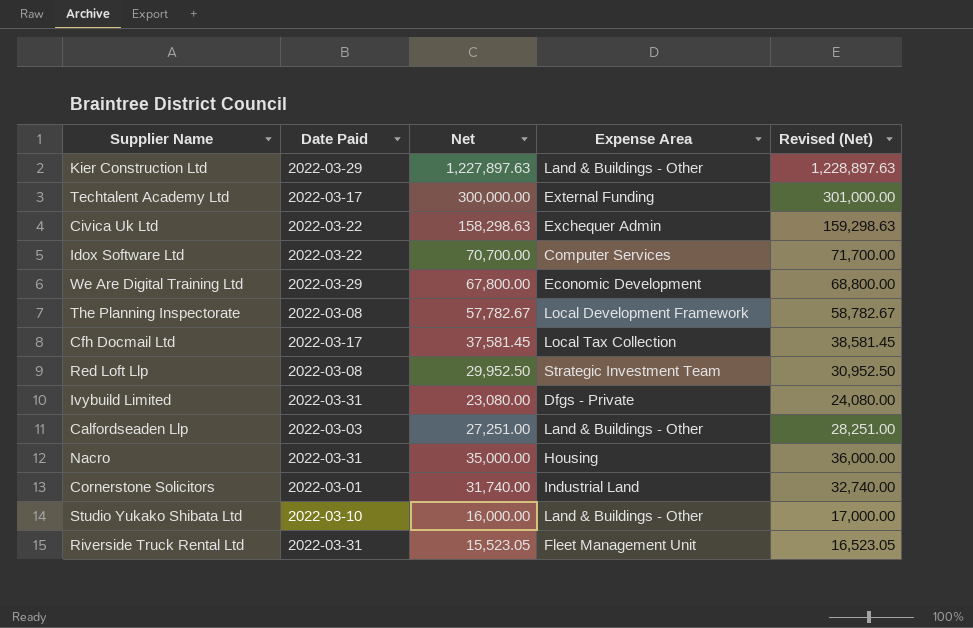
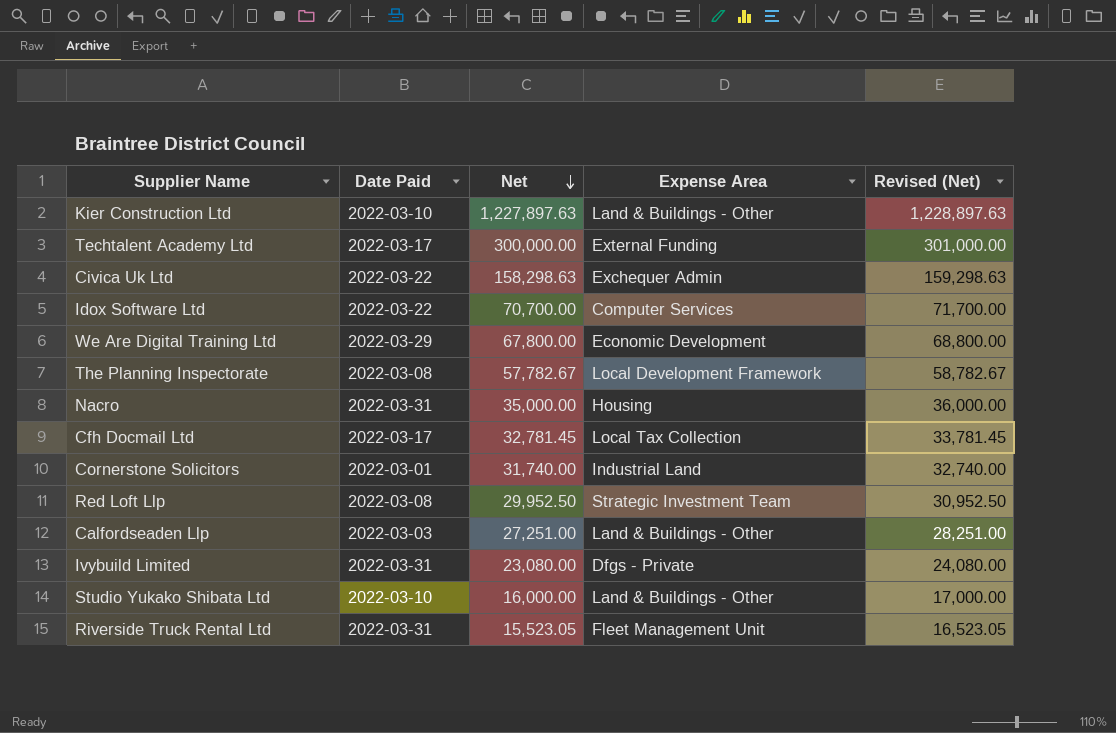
row order: none -> Net descending
Kier Construction Ltd | Date Paid: 2022-03-29 -> 2022-03-10
Cfh Docmail Ltd | Net: 37,581.45 -> 32,781.45
Cfh Docmail Ltd | Revised (Net): 38,581.45 -> 33,781.45

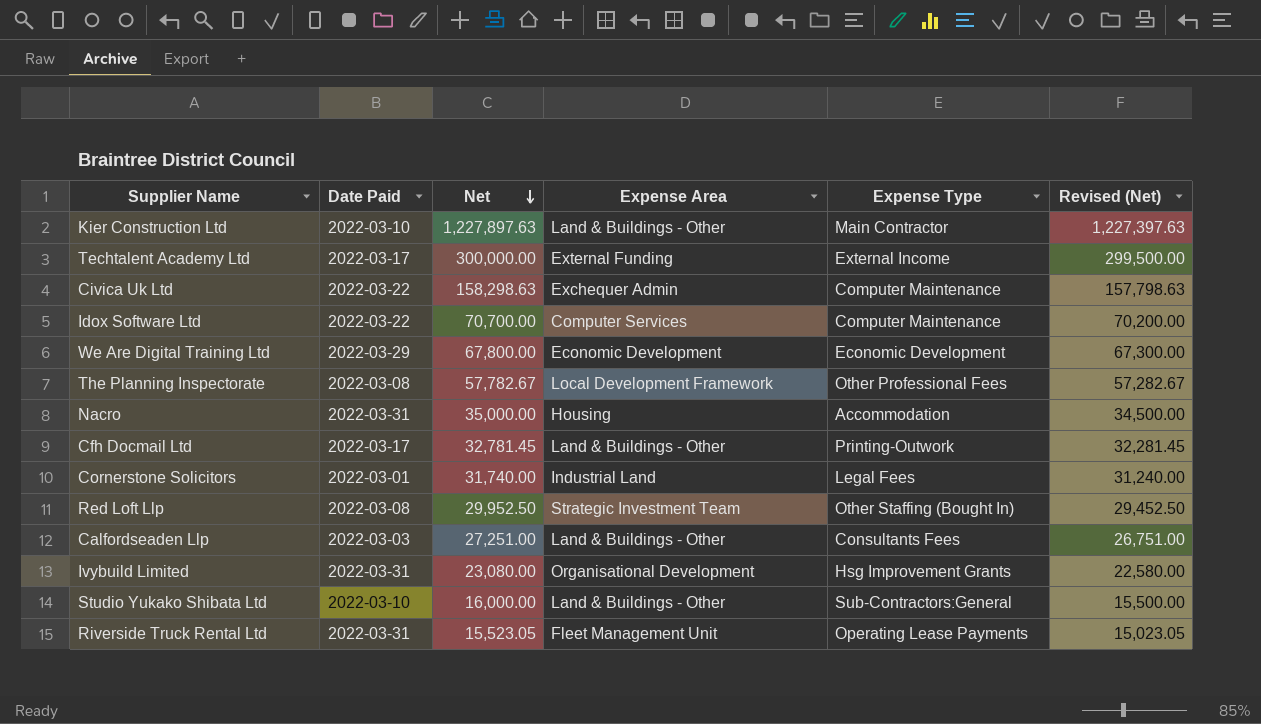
column Expense Type | position: none -> 5
column Revised (Net) | formula: [Net] + 1000 -> [Net] - 500
Cfh Docmail Ltd | Expense Area: Local Tax Collection -> Land & Buildings - Other
Ivybuild Limited | Expense Area: Dfgs - Private -> Organisational Development

